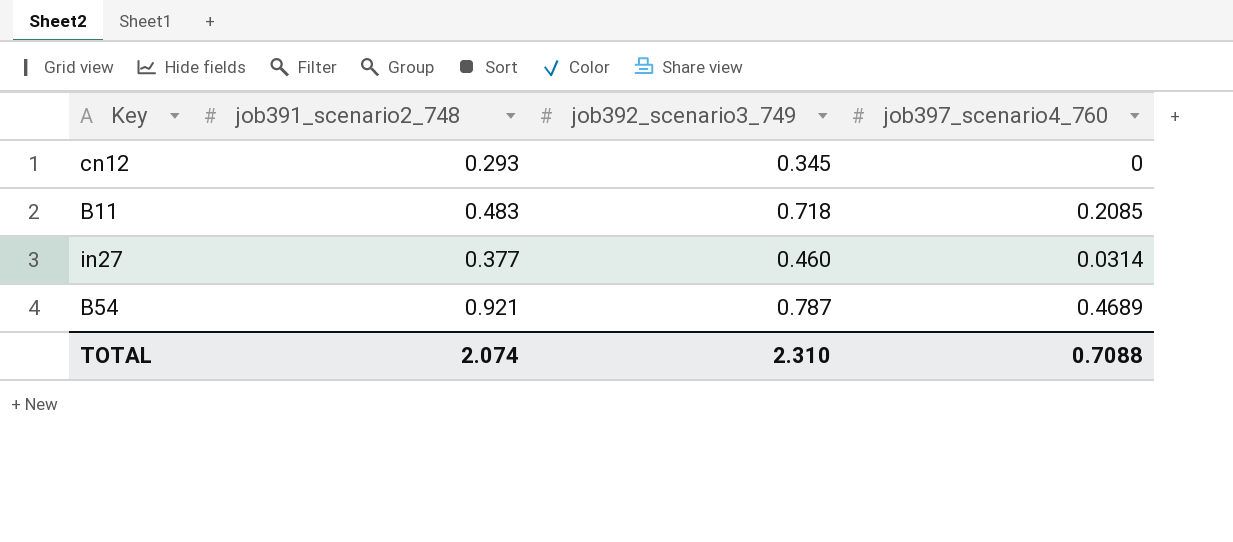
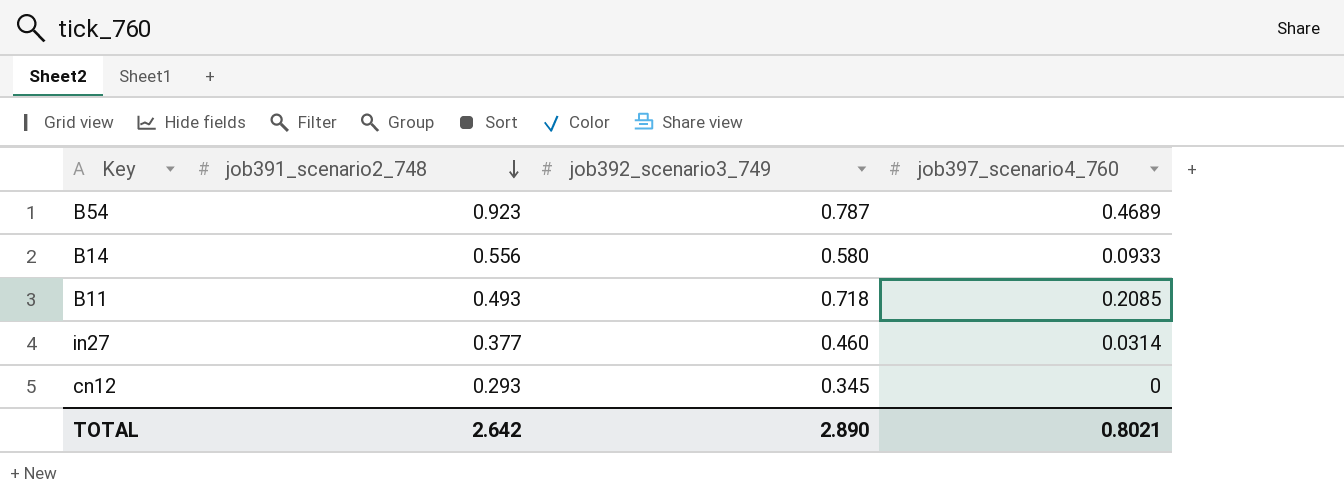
row order: none -> job391_scenario2_748 descending
B54 | job391_scenario2_748: 0.921 -> 0.923
row B14: none -> 0.556 | 0.580 | 0.0933
B11 | job391_scenario2_748: 0.483 -> 0.493
TOTAL | job391_scenario2_748: 2.074 -> 2.642
TOTAL | job392_scenario3_749: 2.310 -> 2.890
TOTAL | job397_scenario4_760: 0.7088 -> 0.8021

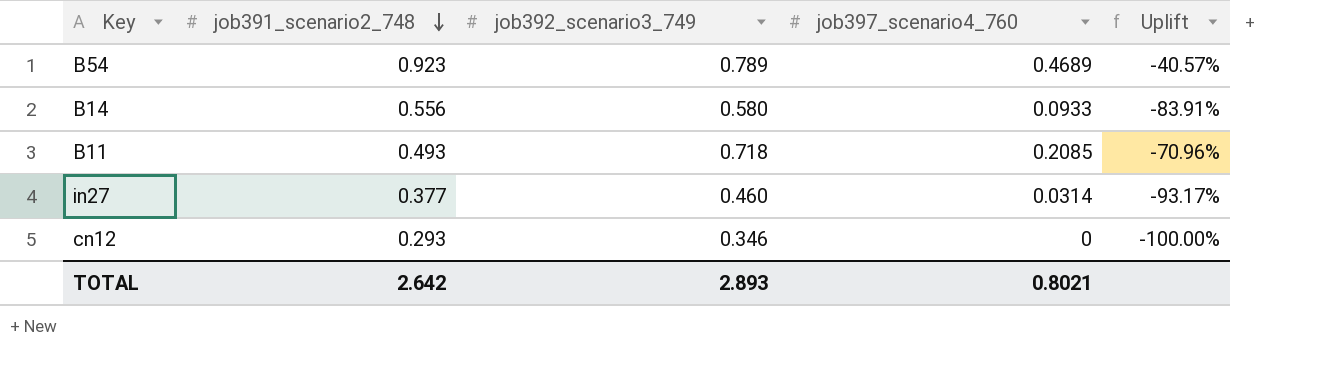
column Uplift | formula: none -> ([job397_scenario4_760] - [job392_scenario3_749]) / [job392_scenario3_749]
B54 | job392_scenario3_749: 0.787 -> 0.789
cn12 | job392_scenario3_749: 0.345 -> 0.346
TOTAL | job392_scenario3_749: 2.890 -> 2.893

